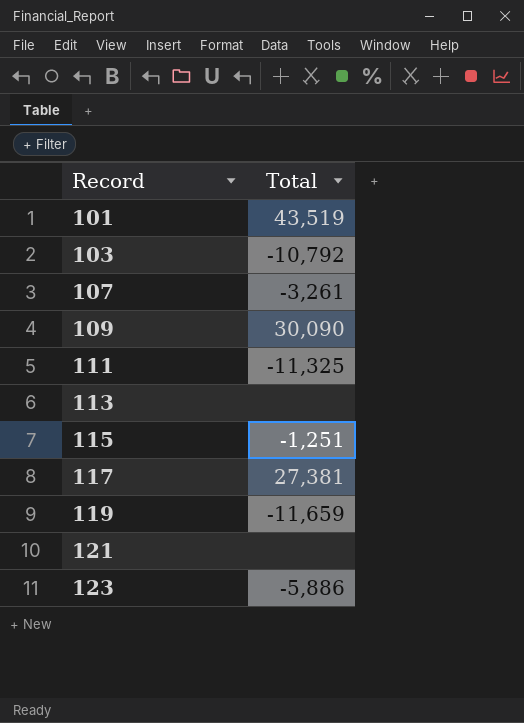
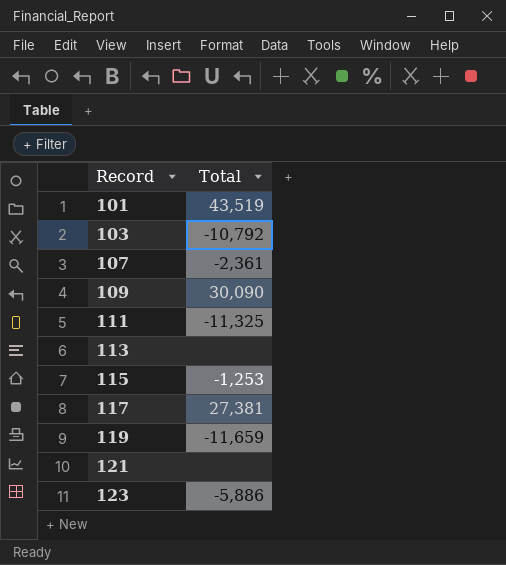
107 | Total: -3,261 -> -2,361
115 | Total: -1,251 -> -1,253

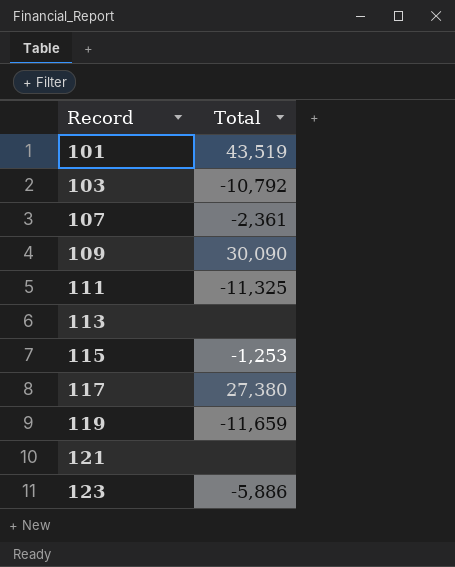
117 | Total: 27,381 -> 27,380

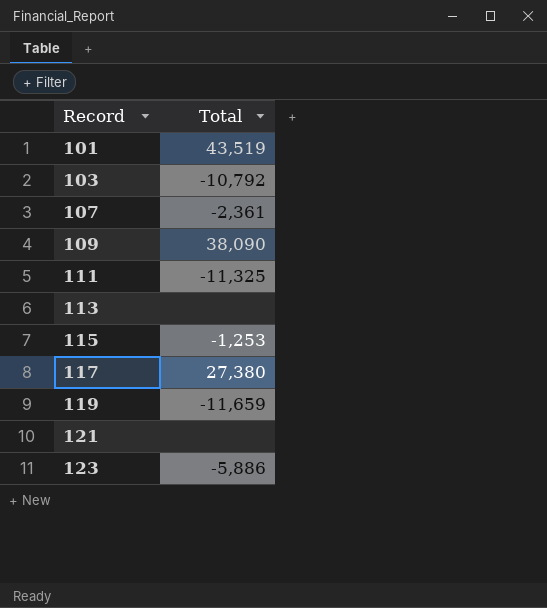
109 | Total: 30,090 -> 38,090

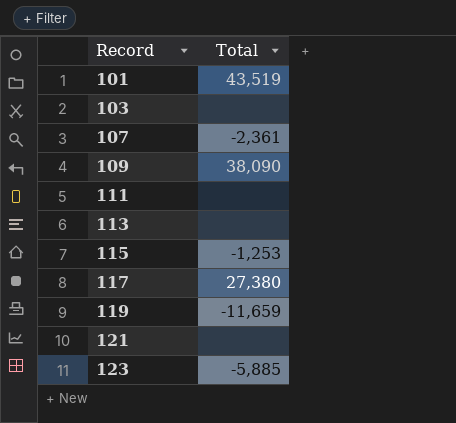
103 | Total: -10,792 -> none
111 | Total: -11,325 -> none
123 | Total: -5,886 -> -5,885

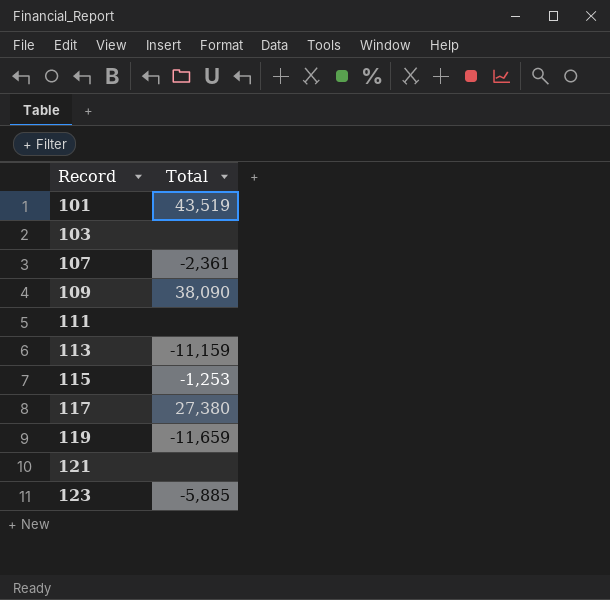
113 | Total: none -> -11,159

